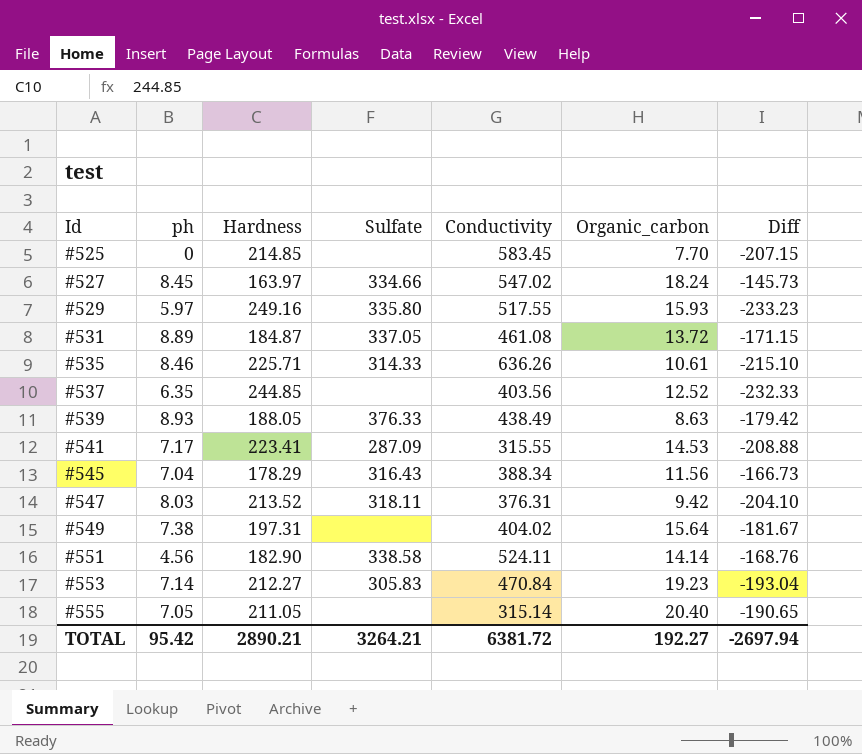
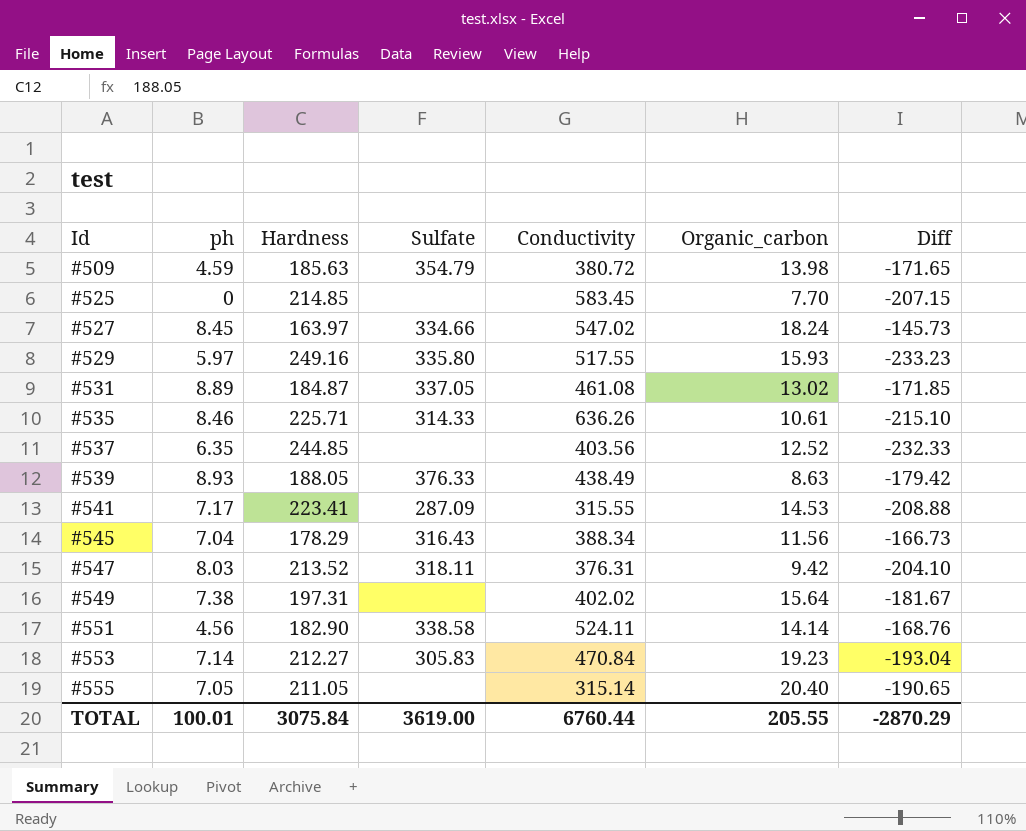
row #509: none -> 4.59 | 185.63 | 354.79 | 380.72 | 13.98 | -171.65
#531 | Organic_carbon: 13.72 -> 13.02
#531 | Diff: -171.15 -> -171.85
#549 | Conductivity: 404.02 -> 402.02
TOTAL | ph: 95.42 -> 100.01
TOTAL | Hardness: 2890.21 -> 3075.84
TOTAL | Sulfate: 3264.21 -> 3619.00
TOTAL | Conductivity: 6381.72 -> 6760.44
TOTAL | Organic_carbon: 192.27 -> 205.55
TOTAL | Diff: -2697.94 -> -2870.29

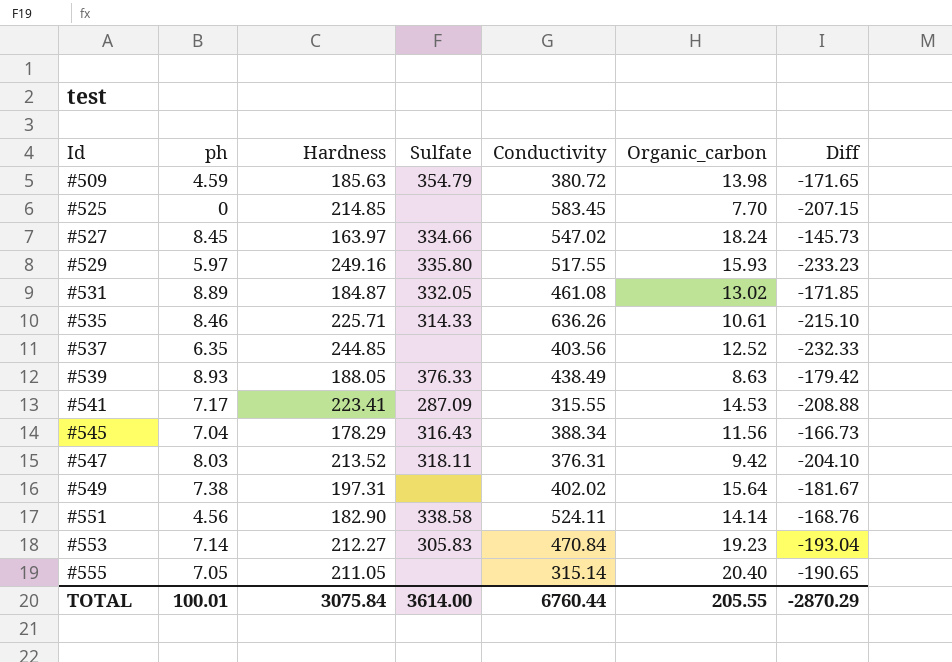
#531 | Sulfate: 337.05 -> 332.05
TOTAL | Sulfate: 3619.00 -> 3614.00

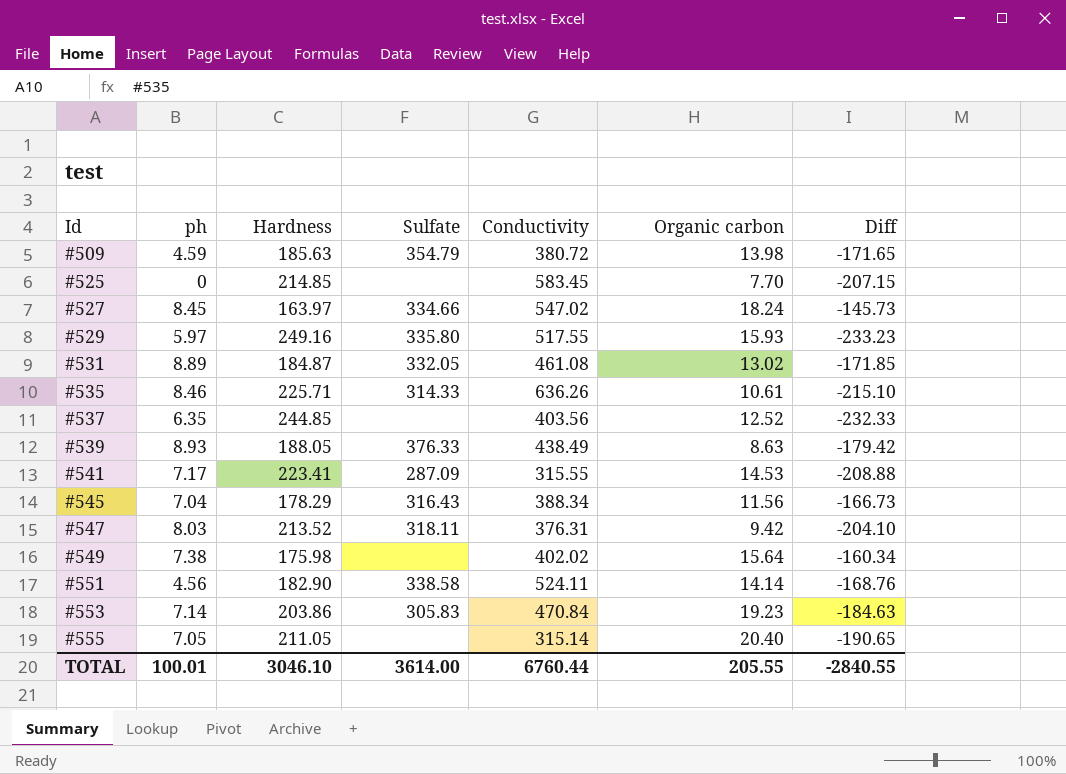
column name: Organic_carbon -> Organic carbon
#549 | Hardness: 197.31 -> 175.98
#549 | Diff: -181.67 -> -160.34
#553 | Hardness: 212.27 -> 203.86
#553 | Diff: -193.04 -> -184.63
TOTAL | Hardness: 3075.84 -> 3046.10
TOTAL | Diff: -2870.29 -> -2840.55

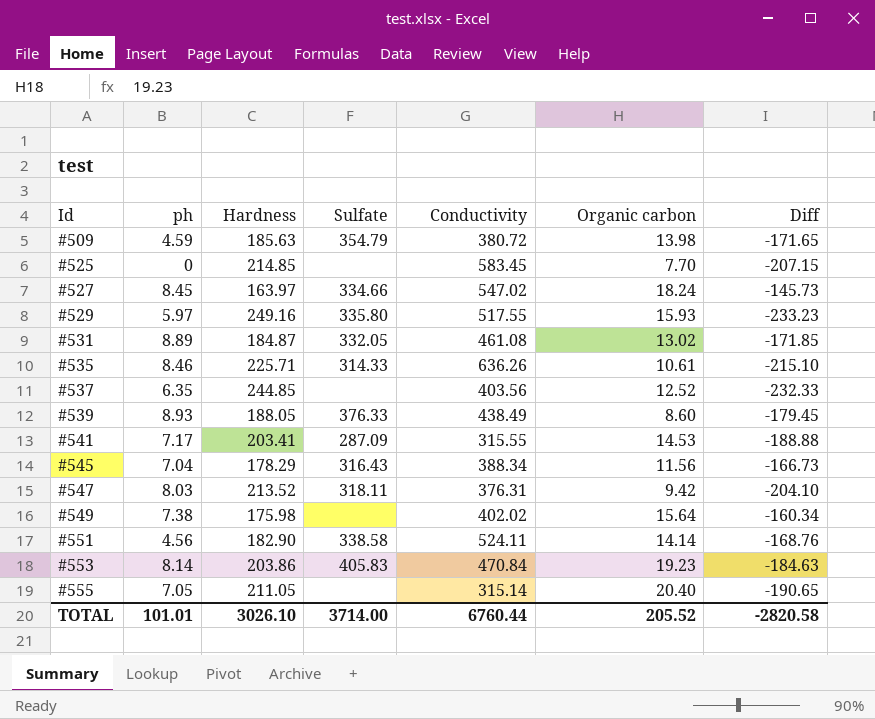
#539 | Organic carbon: 8.63 -> 8.60
#539 | Diff: -179.42 -> -179.45
#541 | Hardness: 223.41 -> 203.41
#541 | Diff: -208.88 -> -188.88
#553 | ph: 7.14 -> 8.14
#553 | Sulfate: 305.83 -> 405.83
TOTAL | ph: 100.01 -> 101.01
TOTAL | Hardness: 3046.10 -> 3026.10
TOTAL | Sulfate: 3614.00 -> 3714.00
TOTAL | Organic carbon: 205.55 -> 205.52
TOTAL | Diff: -2840.55 -> -2820.58

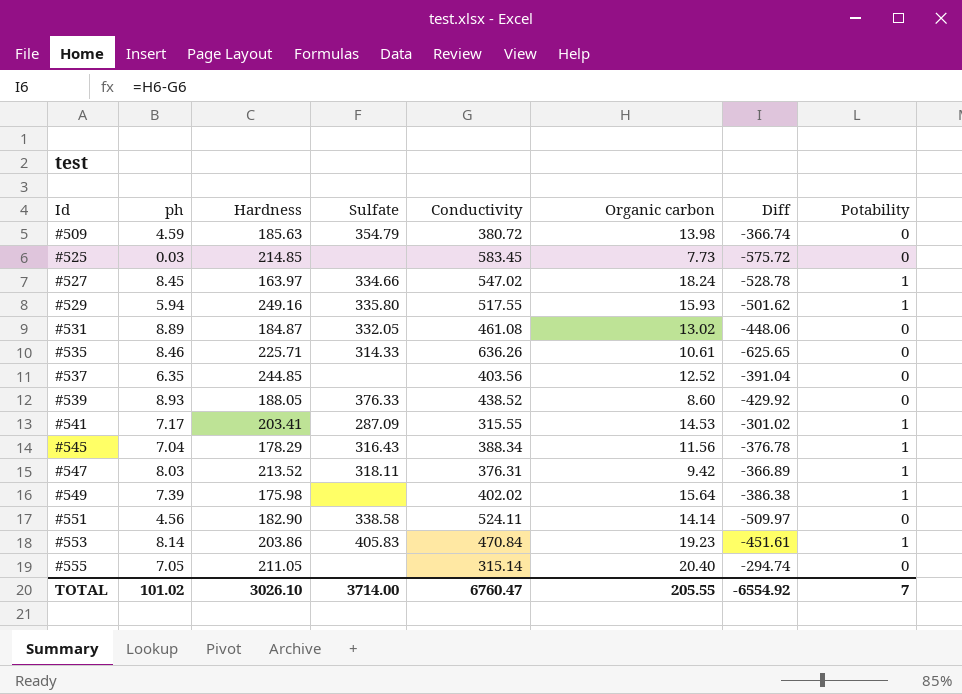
column Diff | formula: [Organic carbon] - [Hardness] -> [Organic carbon] - [Conductivity]
column Potability | position: none -> 8
#525 | ph: 0 -> 0.03
#525 | Organic carbon: 7.70 -> 7.73
#529 | ph: 5.97 -> 5.94
#539 | Conductivity: 438.49 -> 438.52
#549 | ph: 7.38 -> 7.39
TOTAL | ph: 101.01 -> 101.02
TOTAL | Conductivity: 6760.44 -> 6760.47
TOTAL | Organic carbon: 205.52 -> 205.55
TOTAL | Diff: -2820.58 -> -6554.92

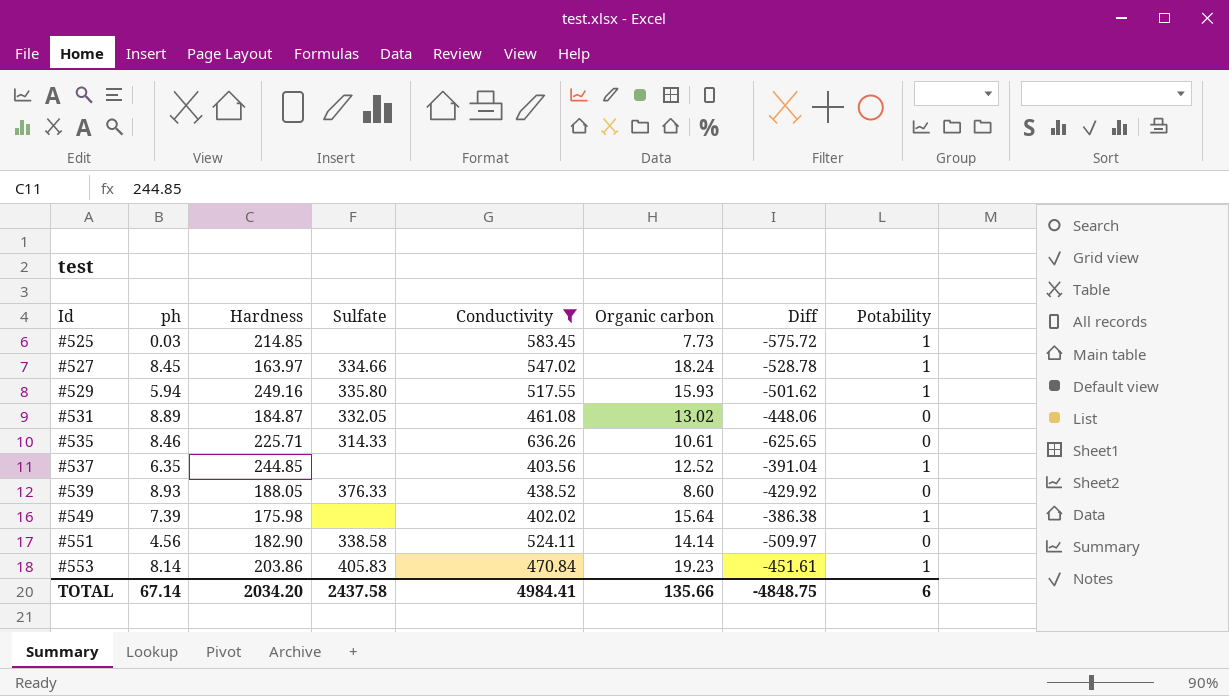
filter: none -> Conductivity >= 402.02
#525 | Potability: 0 -> 1
#537 | Potability: 0 -> 1
TOTAL | ph: 101.02 -> 67.14
TOTAL | Hardness: 3026.10 -> 2034.20
TOTAL | Sulfate: 3714.00 -> 2437.58
TOTAL | Conductivity: 6760.47 -> 4984.41
TOTAL | Organic carbon: 205.55 -> 135.66
TOTAL | Diff: -6554.92 -> -4848.75
TOTAL | Potability: 7 -> 6

